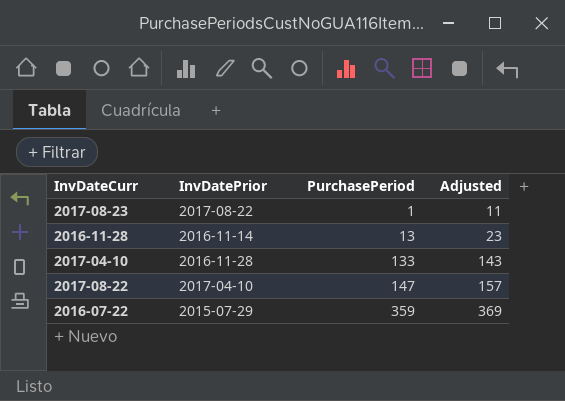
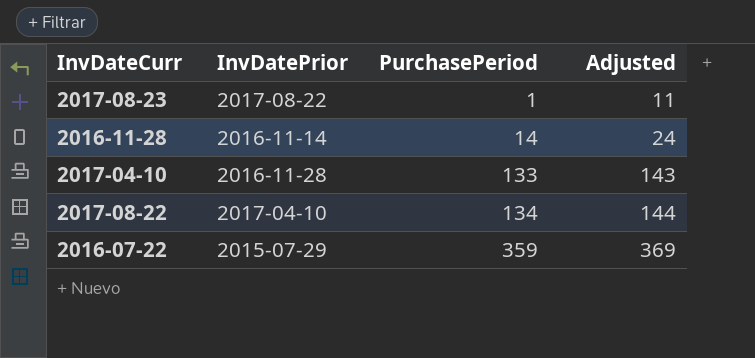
2016-11-28 | PurchasePeriod: 13 -> 14
2016-11-28 | Adjusted: 23 -> 24
2017-08-22 | PurchasePeriod: 147 -> 134
2017-08-22 | Adjusted: 157 -> 144

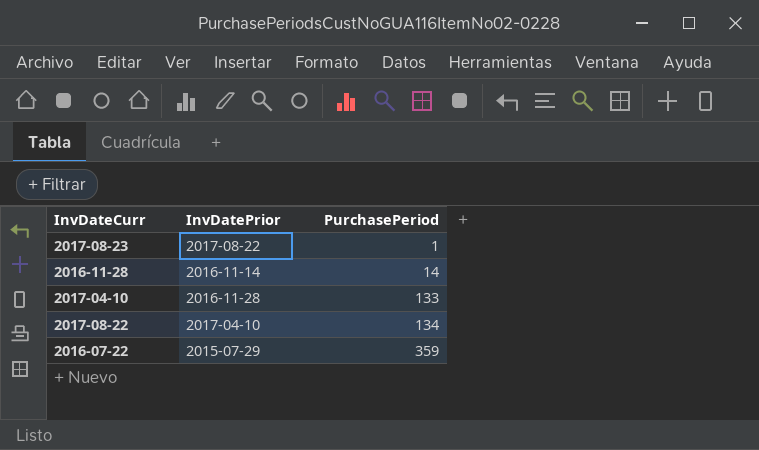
column Adjusted | formula: [PurchasePeriod] + 10 -> none

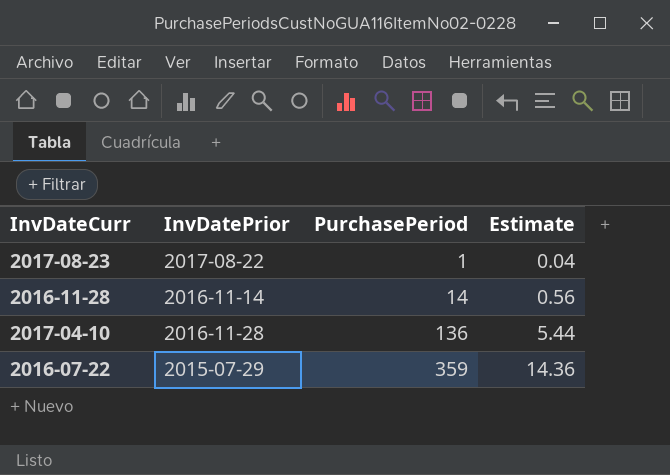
column Estimate | formula: none -> [PurchasePeriod] * 0.04
row 2017-08-22: 2017-04-10 | 134 -> none
2017-04-10 | PurchasePeriod: 133 -> 136

